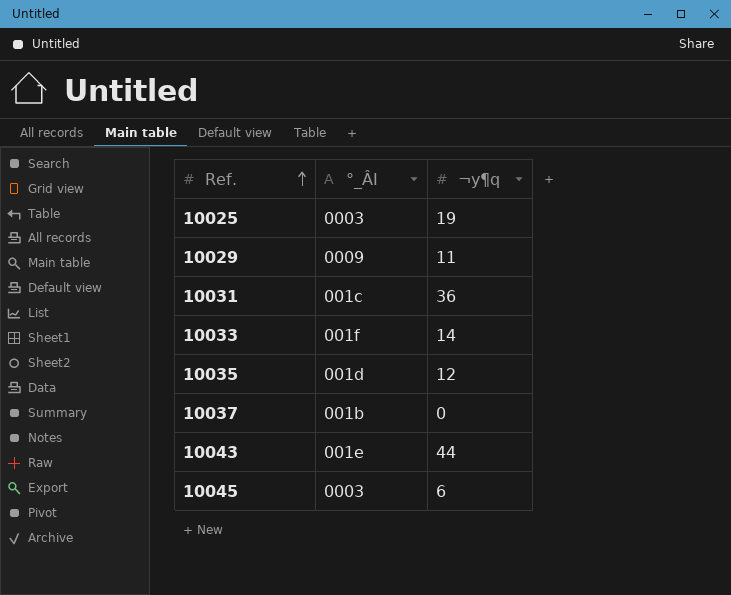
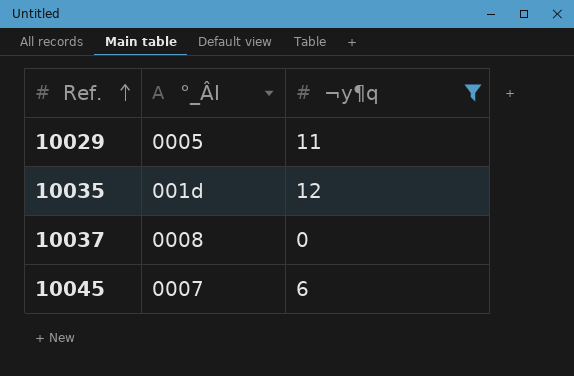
filter: none -> ¬y¶q <= 12
10029 | °_ÂI: 0009 -> 0005
10037 | °_ÂI: 001b -> 0008
10045 | °_ÂI: 0003 -> 0007

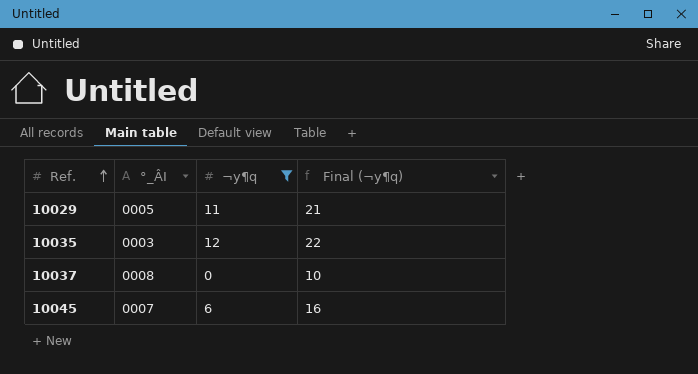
column Final (¬y¶q) | formula: none -> [¬y¶q] + 10
10035 | °_ÂI: 001d -> 0003

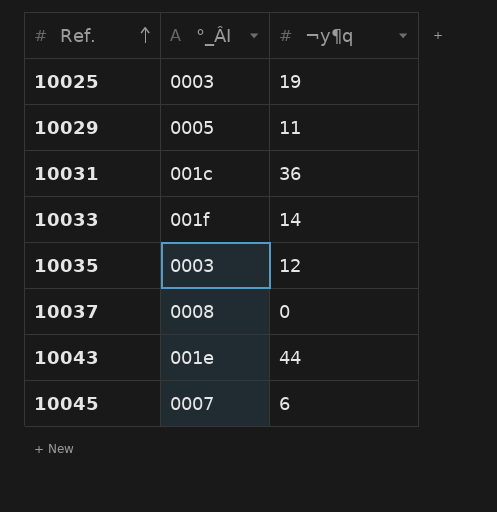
filter: ¬y¶q <= 12 -> none
column Final (¬y¶q) | formula: [¬y¶q] + 10 -> none

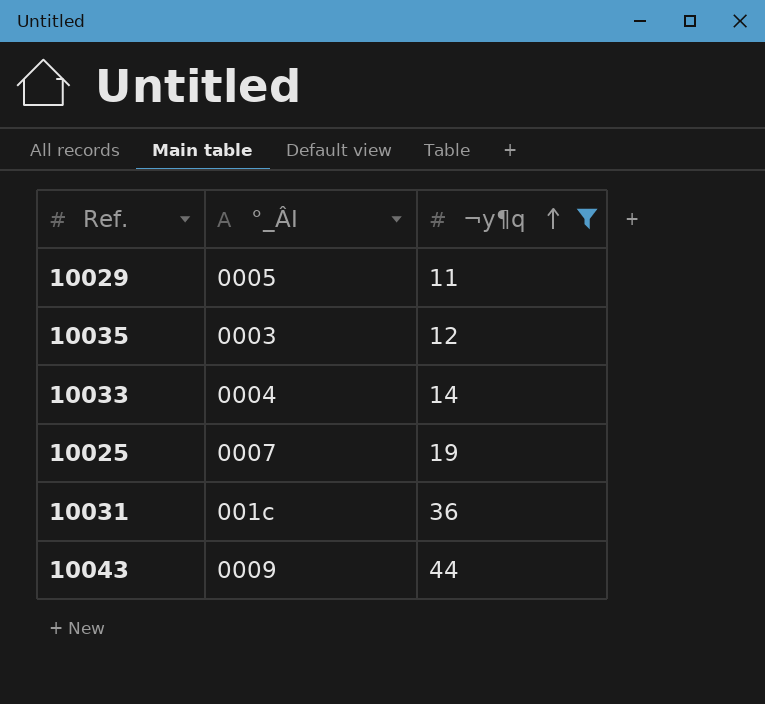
filter: none -> ¬y¶q >= 11
row order: Ref. ascending -> ¬y¶q ascending
10033 | °_ÂI: 001f -> 0004
10025 | °_ÂI: 0003 -> 0007
10043 | °_ÂI: 001e -> 0009

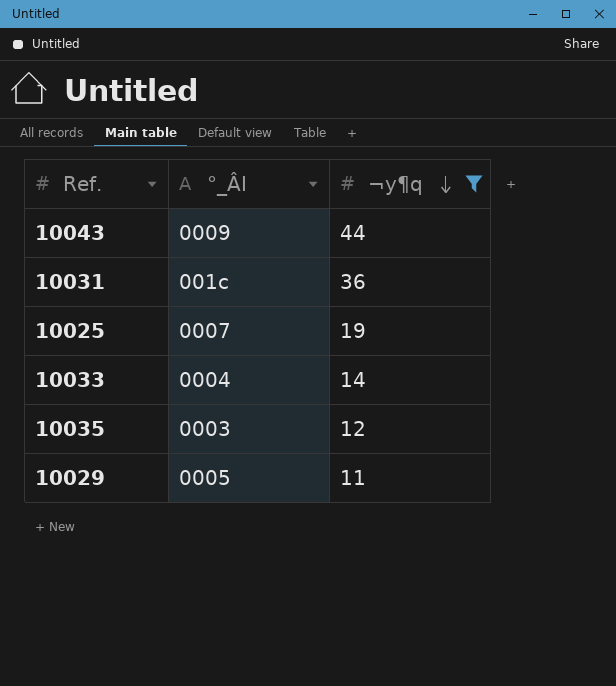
row order: ¬y¶q ascending -> ¬y¶q descending

